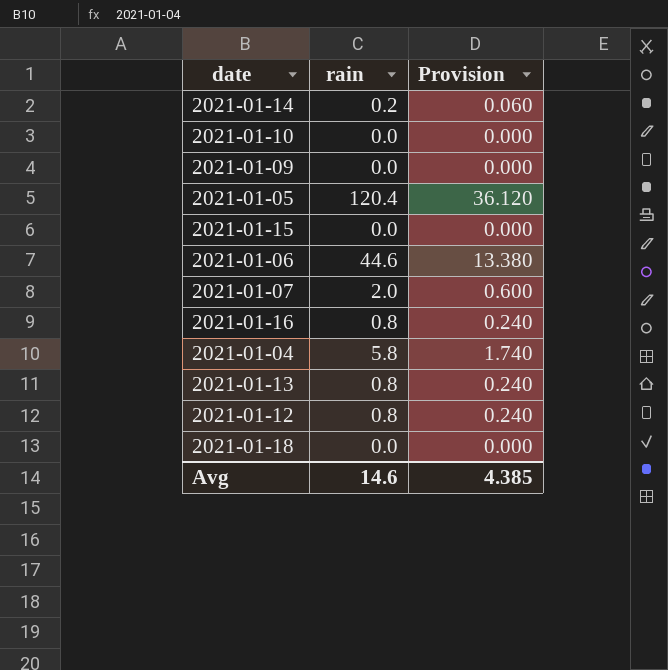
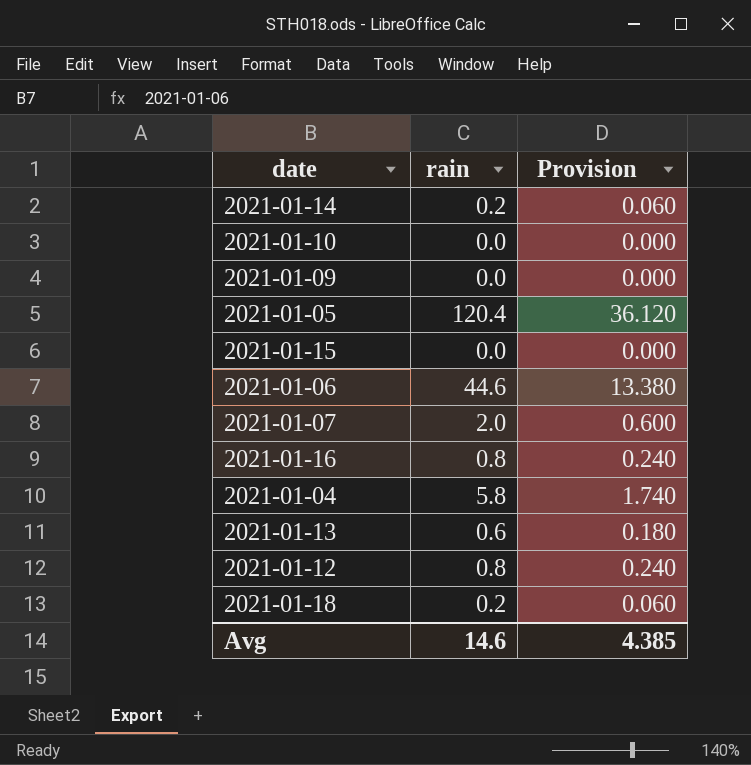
2021-01-13 | rain: 0.8 -> 0.6
2021-01-13 | Provision: 0.240 -> 0.180
2021-01-18 | rain: 0.0 -> 0.2
2021-01-18 | Provision: 0.000 -> 0.060

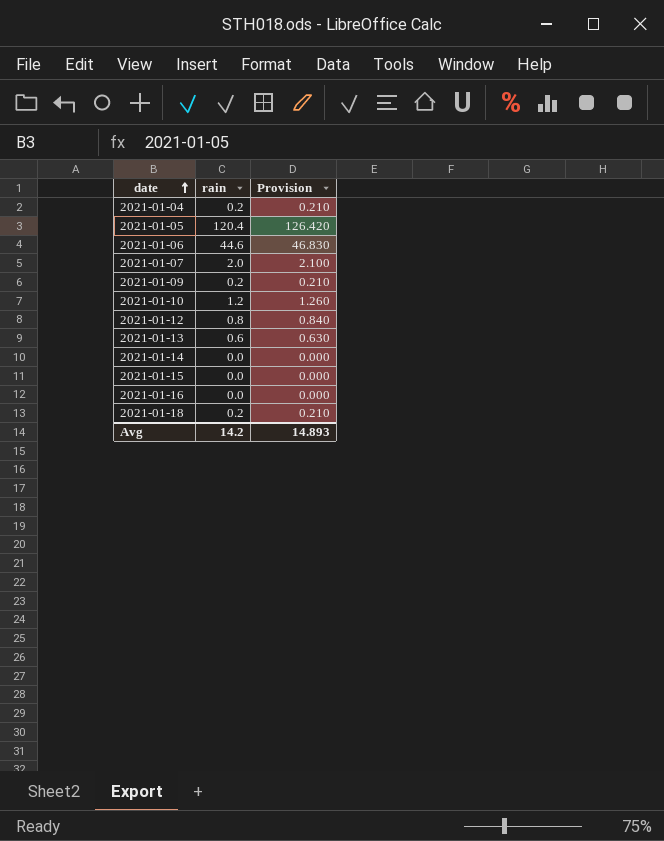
row order: none -> date ascending
column Provision | formula: [rain] * 0.3 -> [rain] * 1.05
2021-01-04 | rain: 5.8 -> 0.2
2021-01-09 | rain: 0.0 -> 0.2
2021-01-10 | rain: 0.0 -> 1.2
2021-01-14 | rain: 0.2 -> 0.0
2021-01-16 | rain: 0.8 -> 0.0
Avg | rain: 14.6 -> 14.2
Avg | Provision: 4.385 -> 14.893

